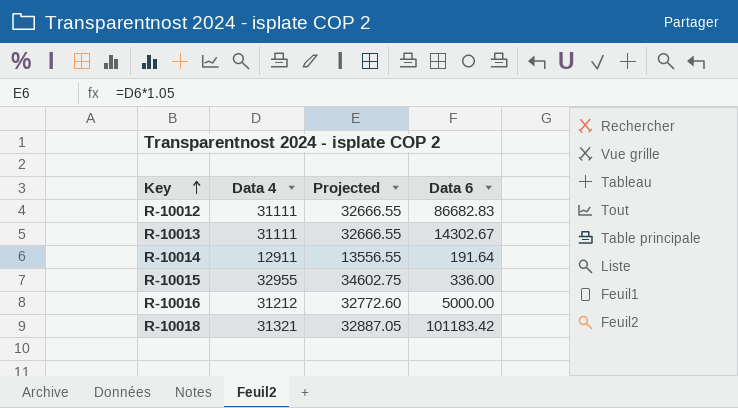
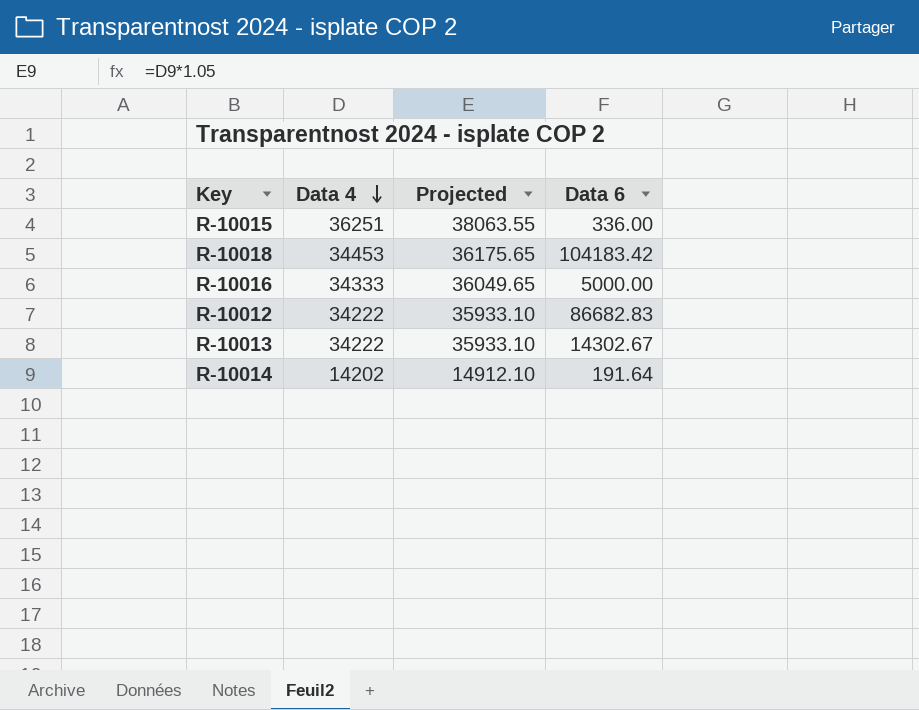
row order: Key ascending -> Data 4 descending
R-10015 | Data 4: 32955 -> 36251
R-10015 | Projected: 34602.75 -> 38063.55
R-10018 | Data 4: 31321 -> 34453
R-10018 | Projected: 32887.05 -> 36175.65
R-10018 | Data 6: 101183.42 -> 104183.42
R-10016 | Data 4: 31212 -> 34333
R-10016 | Projected: 32772.60 -> 36049.65
R-10012 | Data 4: 31111 -> 34222
R-10012 | Projected: 32666.55 -> 35933.10
R-10013 | Data 4: 31111 -> 34222
R-10013 | Projected: 32666.55 -> 35933.10
R-10014 | Data 4: 12911 -> 14202
R-10014 | Projected: 13556.55 -> 14912.10

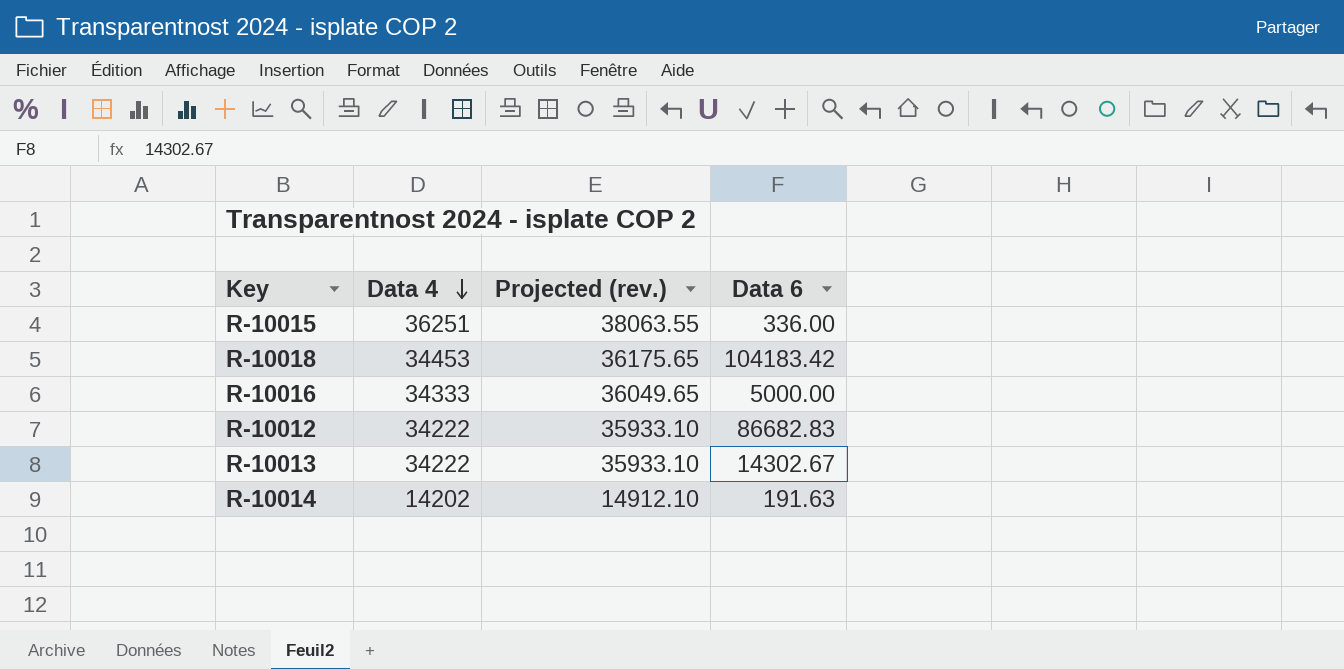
column name: Projected -> Projected (rev.)
R-10014 | Data 6: 191.64 -> 191.63

